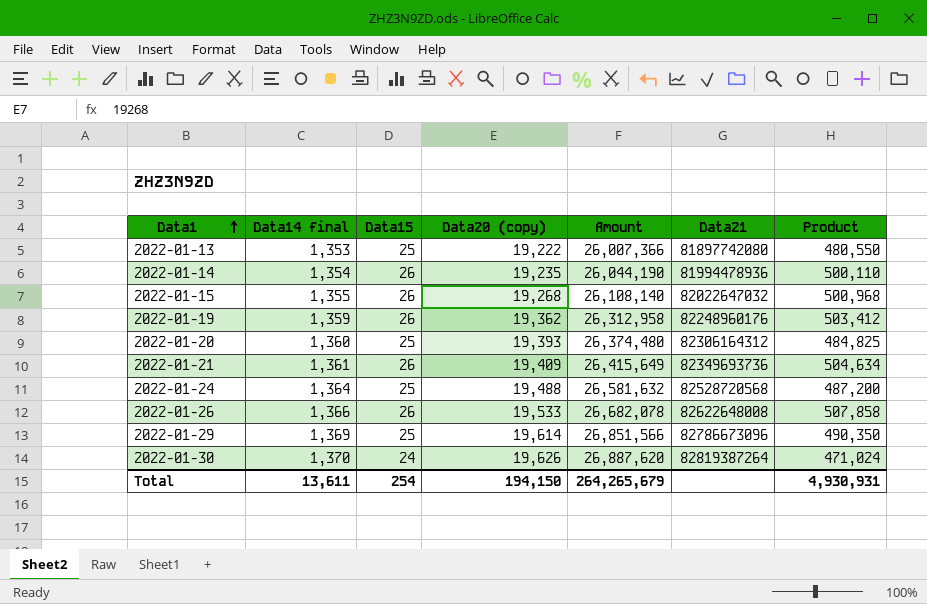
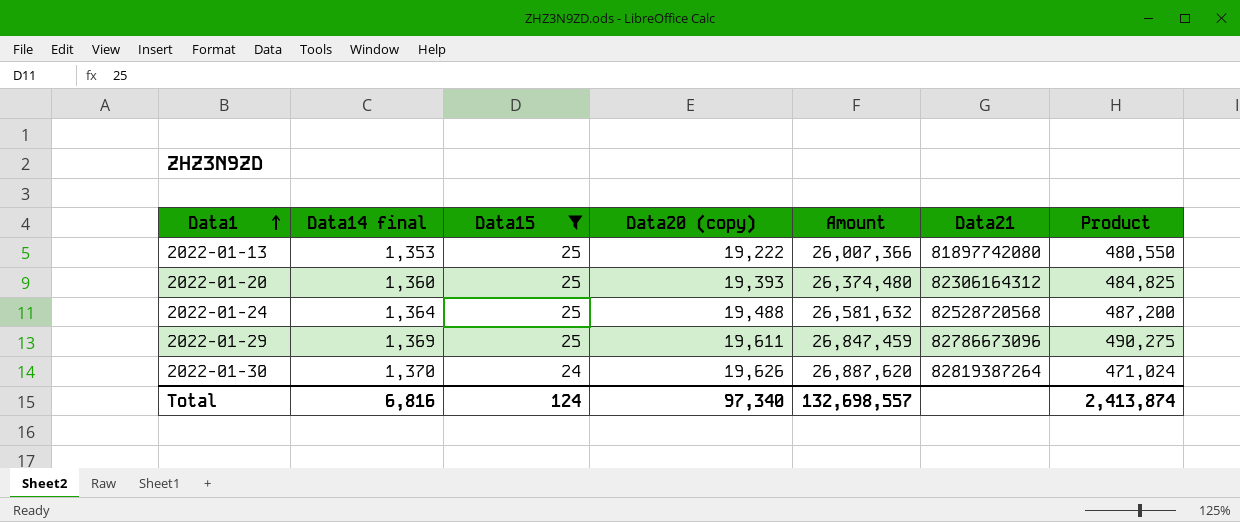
filter: none -> Data15 != 26
2022-01-29 | Data20 (copy): 19,614 -> 19,611
2022-01-29 | Amount: 26,851,566 -> 26,847,459
2022-01-29 | Product: 490,350 -> 490,275
Total | Data14 final: 13,611 -> 6,816
Total | Data15: 254 -> 124
Total | Data20 (copy): 194,150 -> 97,340
Total | Amount: 264,265,679 -> 132,698,557
Total | Product: 4,930,931 -> 2,413,874

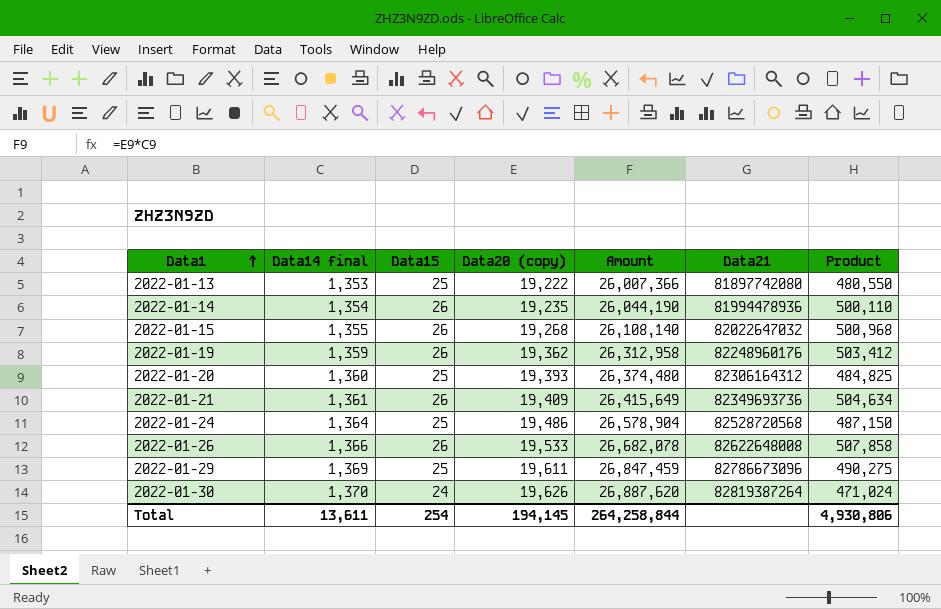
filter: Data15 != 26 -> none
2022-01-24 | Data20 (copy): 19,488 -> 19,486
2022-01-24 | Amount: 26,581,632 -> 26,578,904
2022-01-24 | Product: 487,200 -> 487,150
Total | Data14 final: 6,816 -> 13,611
Total | Data15: 124 -> 254
Total | Data20 (copy): 97,340 -> 194,145
Total | Amount: 132,698,557 -> 264,258,844
Total | Product: 2,413,874 -> 4,930,806

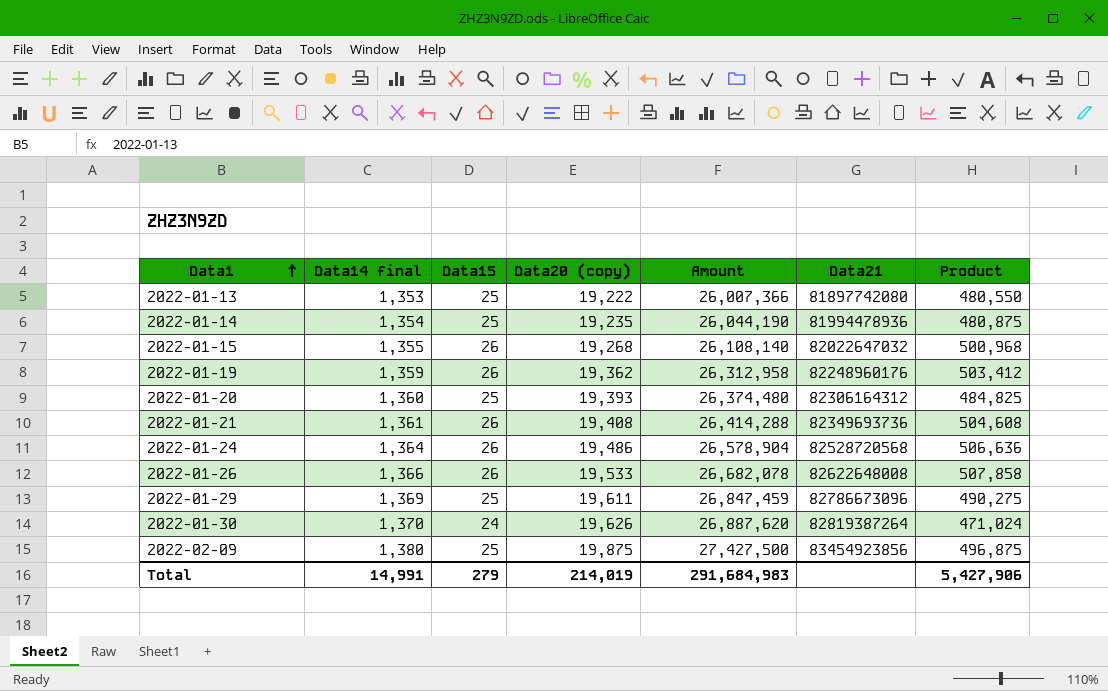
2022-01-14 | Data15: 26 -> 25
2022-01-14 | Product: 500,110 -> 480,875
2022-01-21 | Data20 (copy): 19,409 -> 19,408
2022-01-21 | Amount: 26,415,649 -> 26,414,288
2022-01-21 | Product: 504,634 -> 504,608
2022-01-24 | Data15: 25 -> 26
2022-01-24 | Product: 487,150 -> 506,636
row 2022-02-09: none -> 1,380 | 25 | 19,875 | 27,427,500 | 83454923856 | 496,875
Total | Data14 final: 13,611 -> 14,991
Total | Data15: 254 -> 279
Total | Data20 (copy): 194,145 -> 214,019
Total | Amount: 264,258,844 -> 291,684,983
Total | Product: 4,930,806 -> 5,427,906

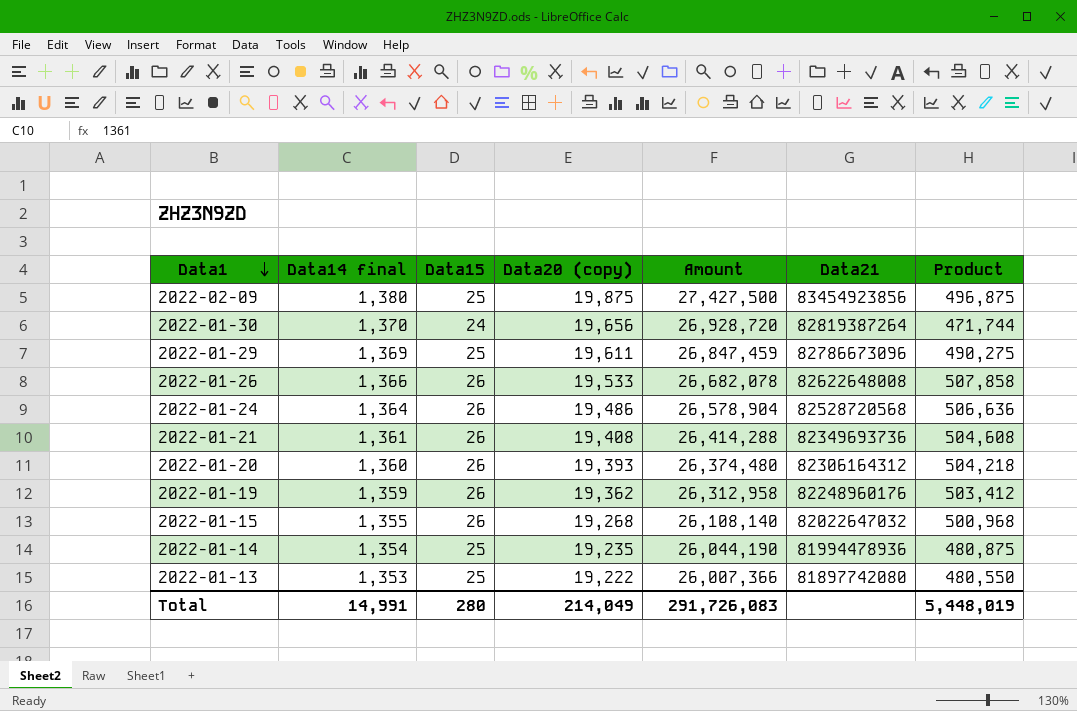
row order: Data1 ascending -> Data1 descending
2022-01-30 | Data20 (copy): 19,626 -> 19,656
2022-01-30 | Amount: 26,887,620 -> 26,928,720
2022-01-30 | Product: 471,024 -> 471,744
2022-01-20 | Data15: 25 -> 26
2022-01-20 | Product: 484,825 -> 504,218
Total | Data15: 279 -> 280
Total | Data20 (copy): 214,019 -> 214,049
Total | Amount: 291,684,983 -> 291,726,083
Total | Product: 5,427,906 -> 5,448,019

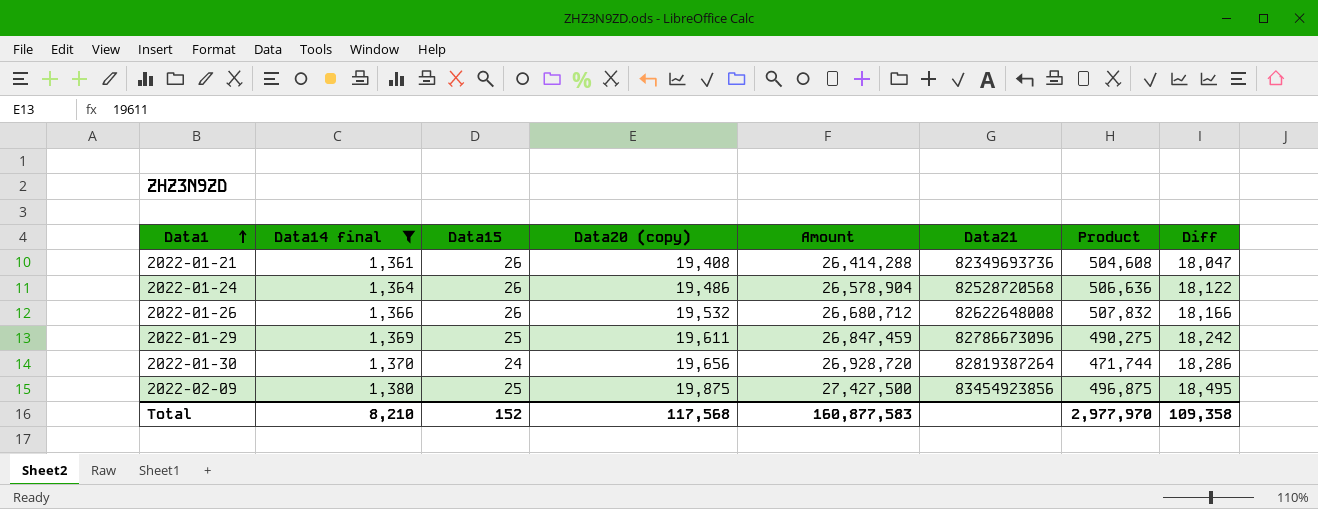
filter: none -> Data14 final >= 1,361
row order: Data1 descending -> Data1 ascending
column Diff | formula: none -> [Data20 (copy)] - [Data14 final]
2022-01-26 | Data20 (copy): 19,533 -> 19,532
2022-01-26 | Amount: 26,682,078 -> 26,680,712
2022-01-26 | Product: 507,858 -> 507,832
Total | Data14 final: 14,991 -> 8,210
Total | Data15: 280 -> 152
Total | Data20 (copy): 214,049 -> 117,568
Total | Amount: 291,726,083 -> 160,877,583
Total | Product: 5,448,019 -> 2,977,970

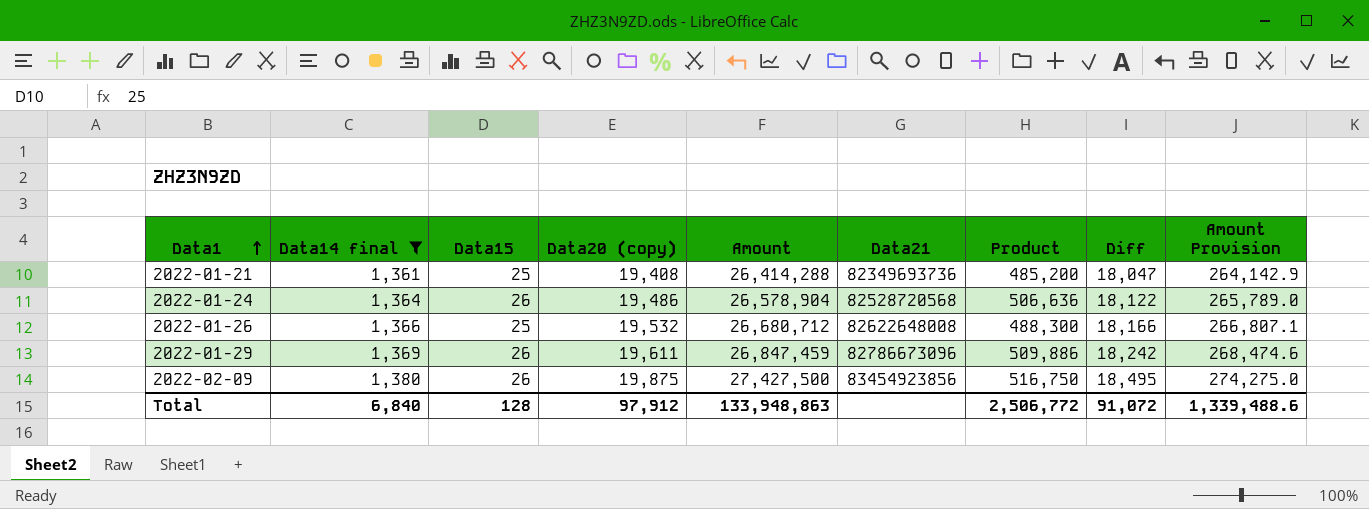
column Amount Provision | formula: none -> [Amount] * 0.01
row 2022-01-30: 1,370 | 24 | 19,656 | 26,928,720 | 82819387264 | 471,744 | 18,286 -> none
2022-01-21 | Data15: 26 -> 25
2022-01-21 | Product: 504,608 -> 485,200
2022-01-26 | Data15: 26 -> 25
2022-01-26 | Product: 507,832 -> 488,300
2022-01-29 | Data15: 25 -> 26
2022-01-29 | Product: 490,275 -> 509,886
2022-02-09 | Data15: 25 -> 26
2022-02-09 | Product: 496,875 -> 516,750
Total | Data14 final: 8,210 -> 6,840
Total | Data15: 152 -> 128
Total | Data20 (copy): 117,568 -> 97,912
Total | Amount: 160,877,583 -> 133,948,863
Total | Product: 2,977,970 -> 2,506,772
Total | Diff: 109,358 -> 91,072

